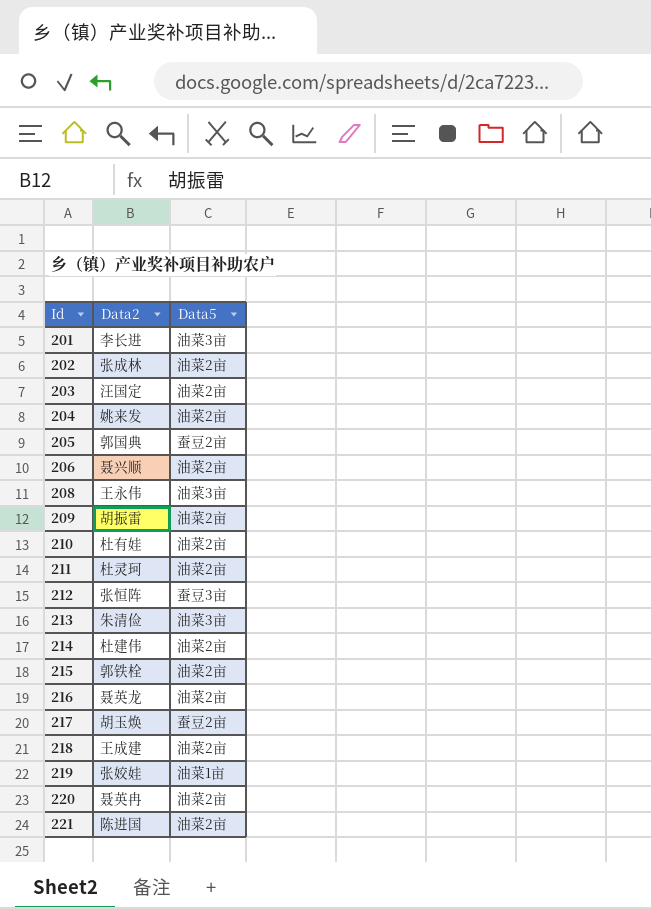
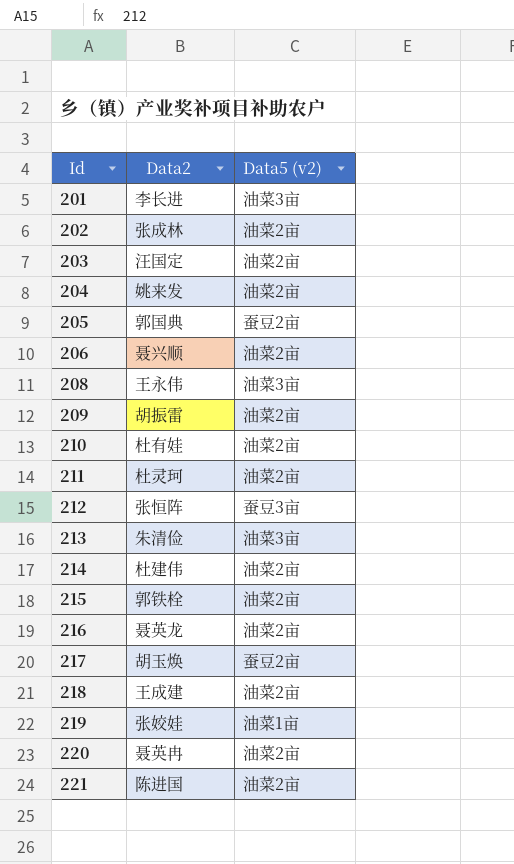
column name: Data5 -> Data5 (v2)

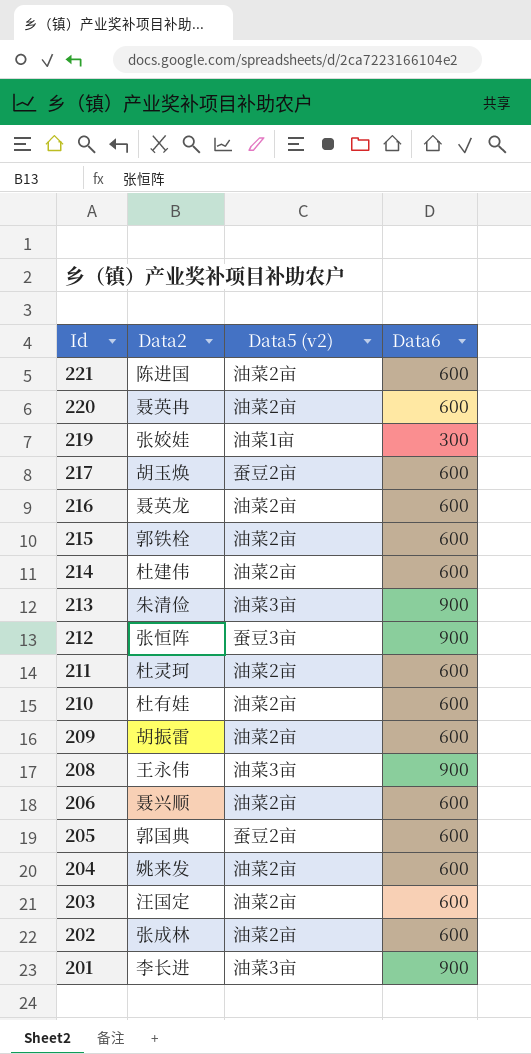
row order: Id ascending -> Id descending
column Data6 | position: none -> 4
row 218: 王成建 | 油菜2亩 -> none

